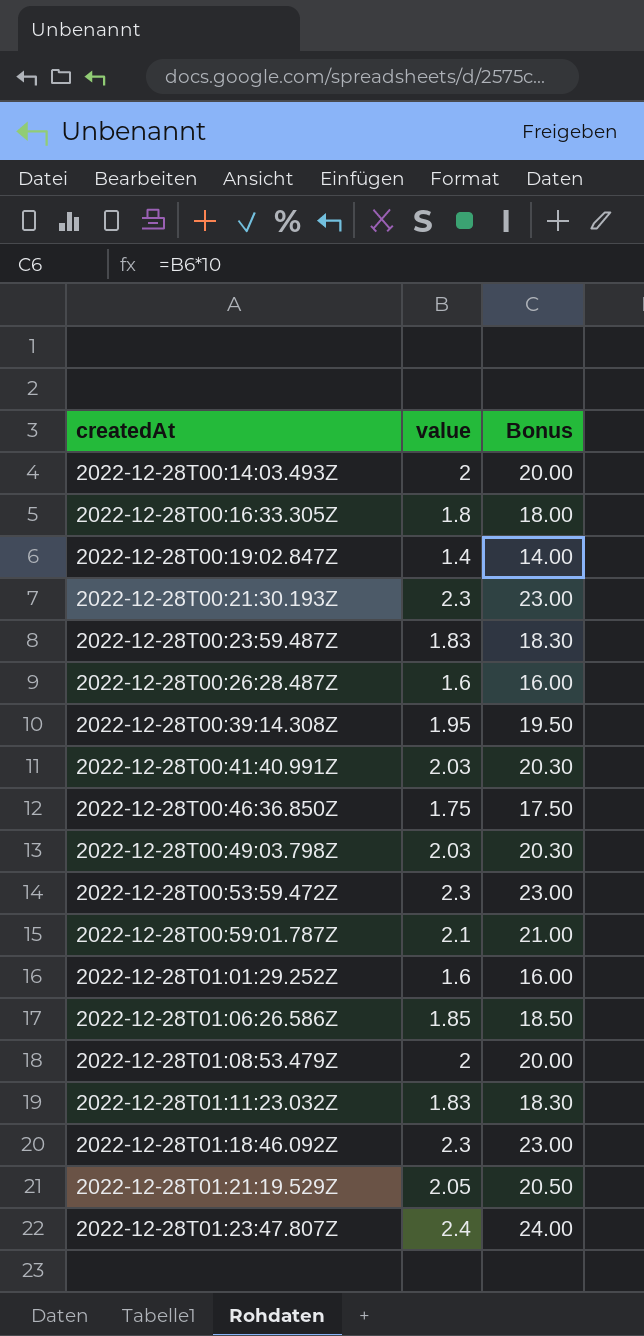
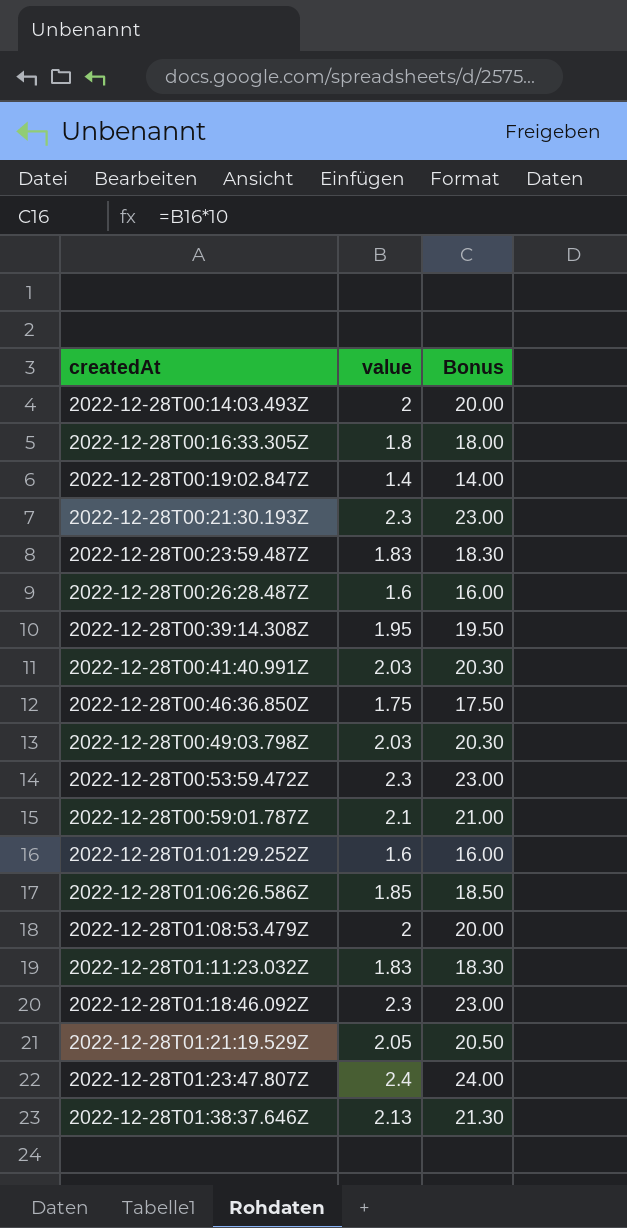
row 2022-12-28T01:38:37.646Z: none -> 2.13 | 21.30

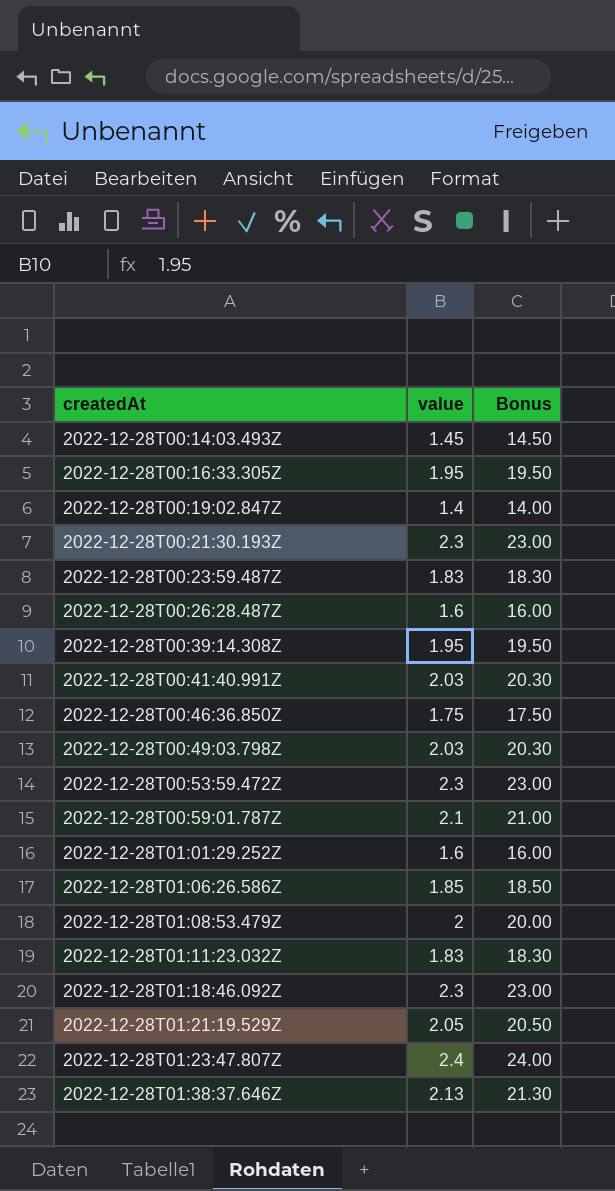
2022-12-28T00:14:03.493Z | value: 2 -> 1.45
2022-12-28T00:14:03.493Z | Bonus: 20.00 -> 14.50
2022-12-28T00:16:33.305Z | value: 1.8 -> 1.95
2022-12-28T00:16:33.305Z | Bonus: 18.00 -> 19.50

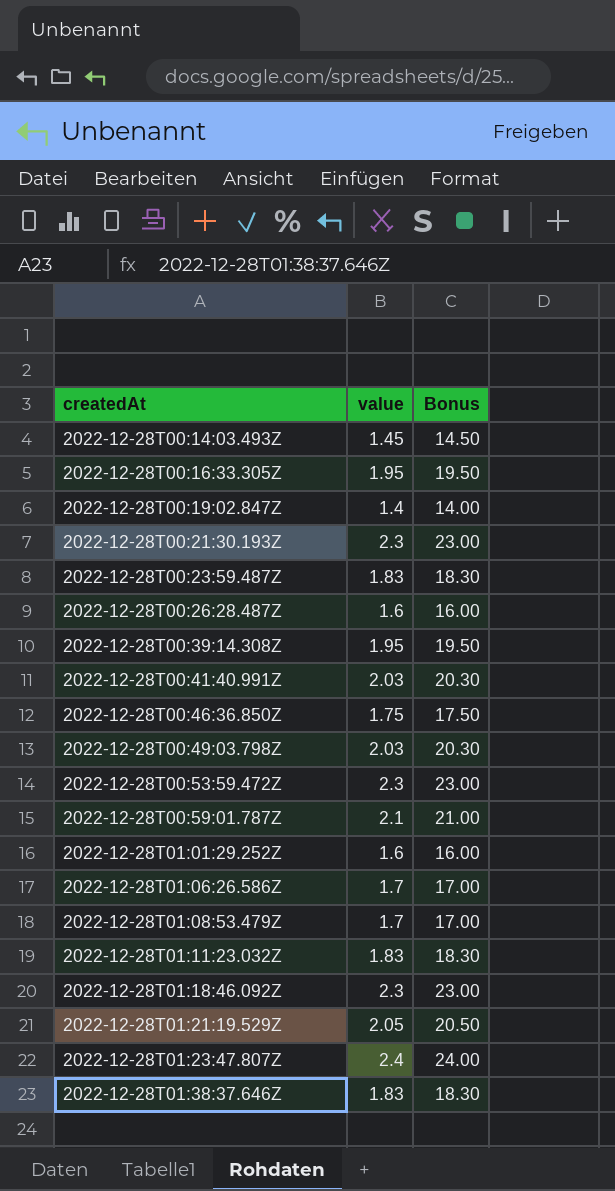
2022-12-28T01:06:26.586Z | value: 1.85 -> 1.7
2022-12-28T01:06:26.586Z | Bonus: 18.50 -> 17.00
2022-12-28T01:08:53.479Z | value: 2 -> 1.7
2022-12-28T01:08:53.479Z | Bonus: 20.00 -> 17.00
2022-12-28T01:38:37.646Z | value: 2.13 -> 1.83
2022-12-28T01:38:37.646Z | Bonus: 21.30 -> 18.30

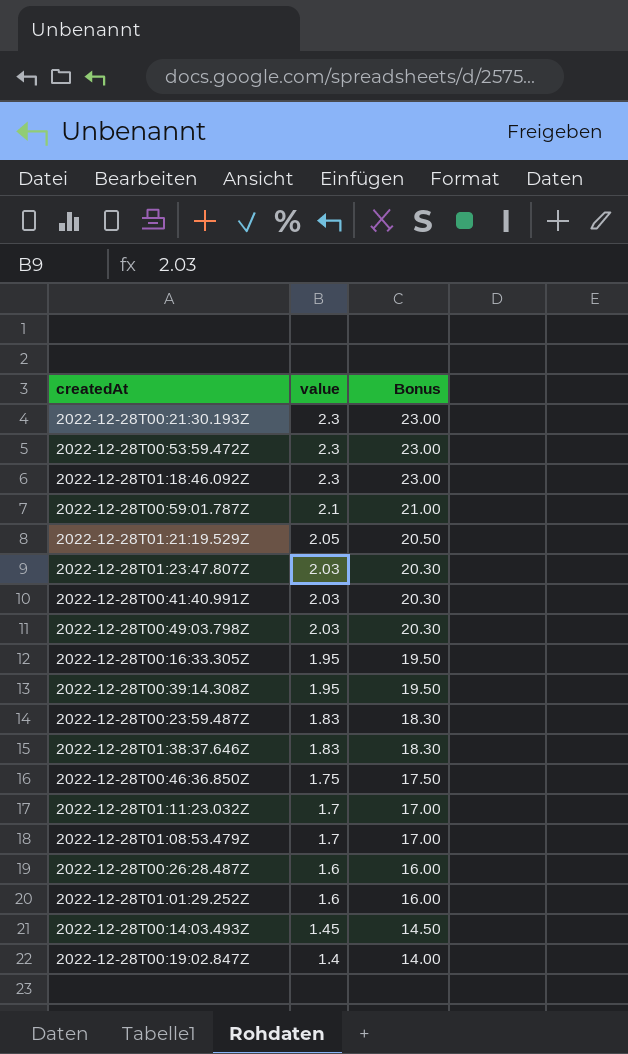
row order: createdAt ascending -> value descending
row 2022-12-28T01:06:26.586Z: 1.7 | 17.00 -> none
2022-12-28T01:23:47.807Z | value: 2.4 -> 2.03
2022-12-28T01:23:47.807Z | Bonus: 24.00 -> 20.30
2022-12-28T01:11:23.032Z | value: 1.83 -> 1.7
2022-12-28T01:11:23.032Z | Bonus: 18.30 -> 17.00

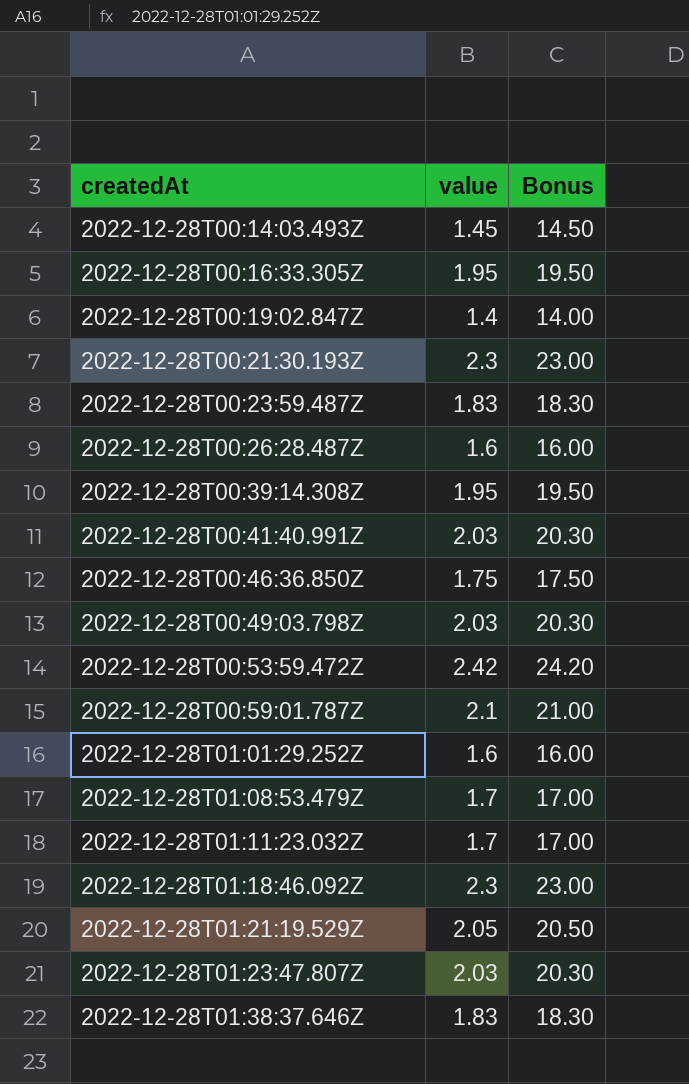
row order: value descending -> createdAt ascending
2022-12-28T00:53:59.472Z | value: 2.3 -> 2.42
2022-12-28T00:53:59.472Z | Bonus: 23.00 -> 24.20

